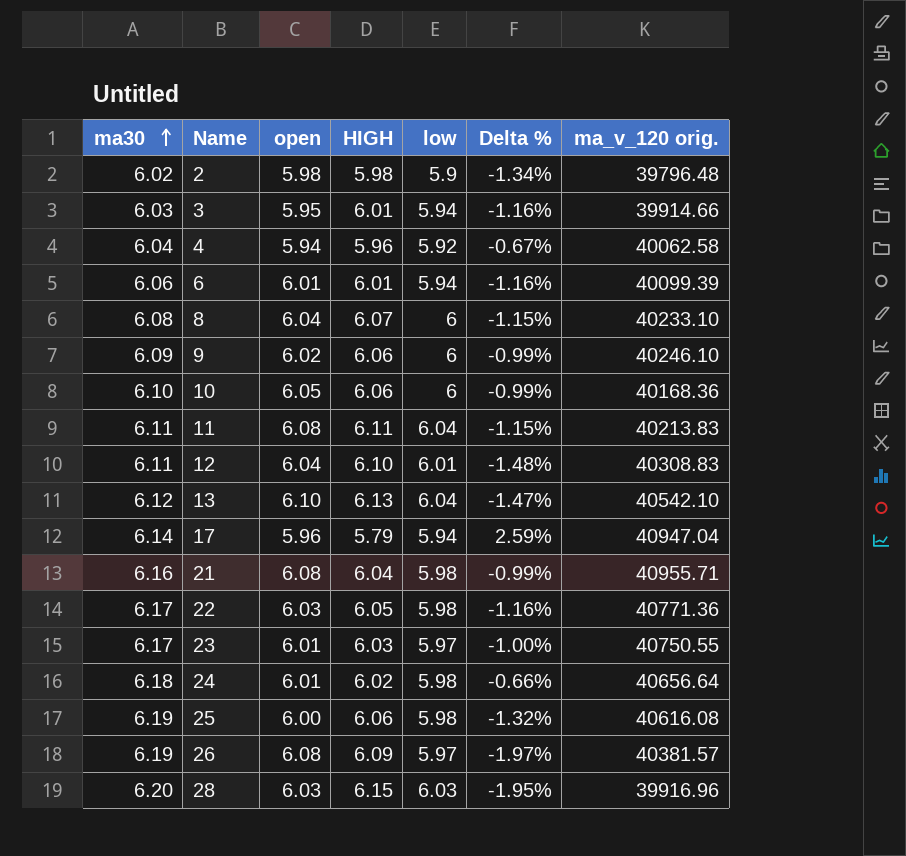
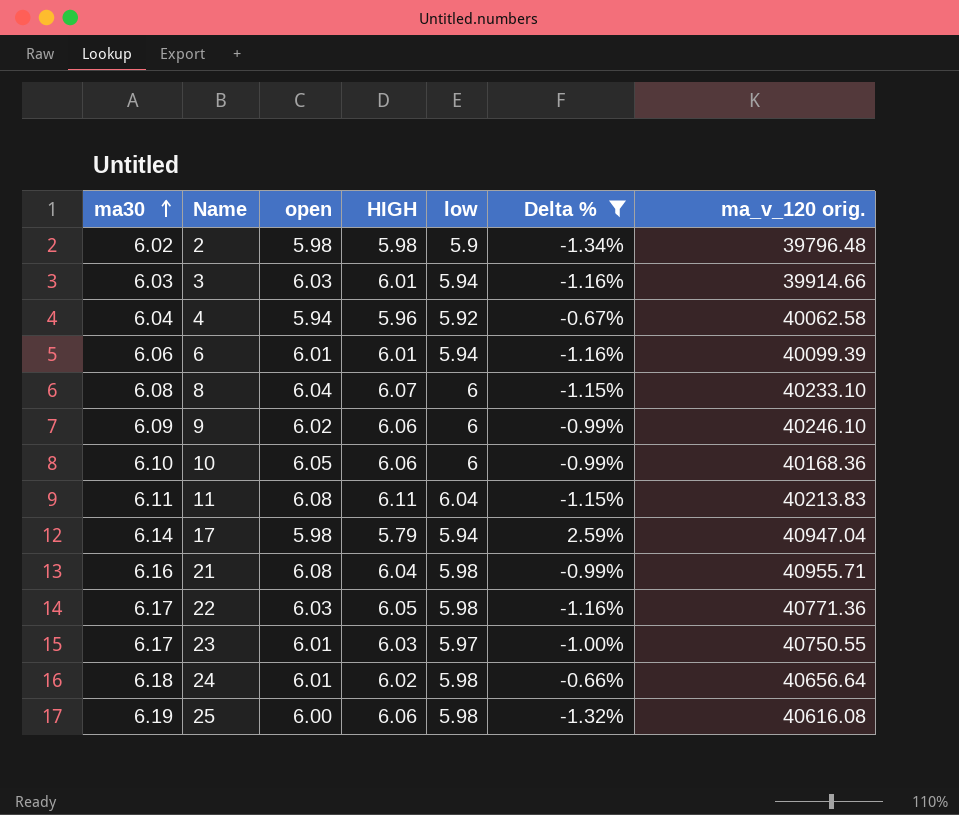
filter: none -> Delta % >= -1.34%
3 | open: 5.95 -> 6.03
17 | open: 5.96 -> 5.98

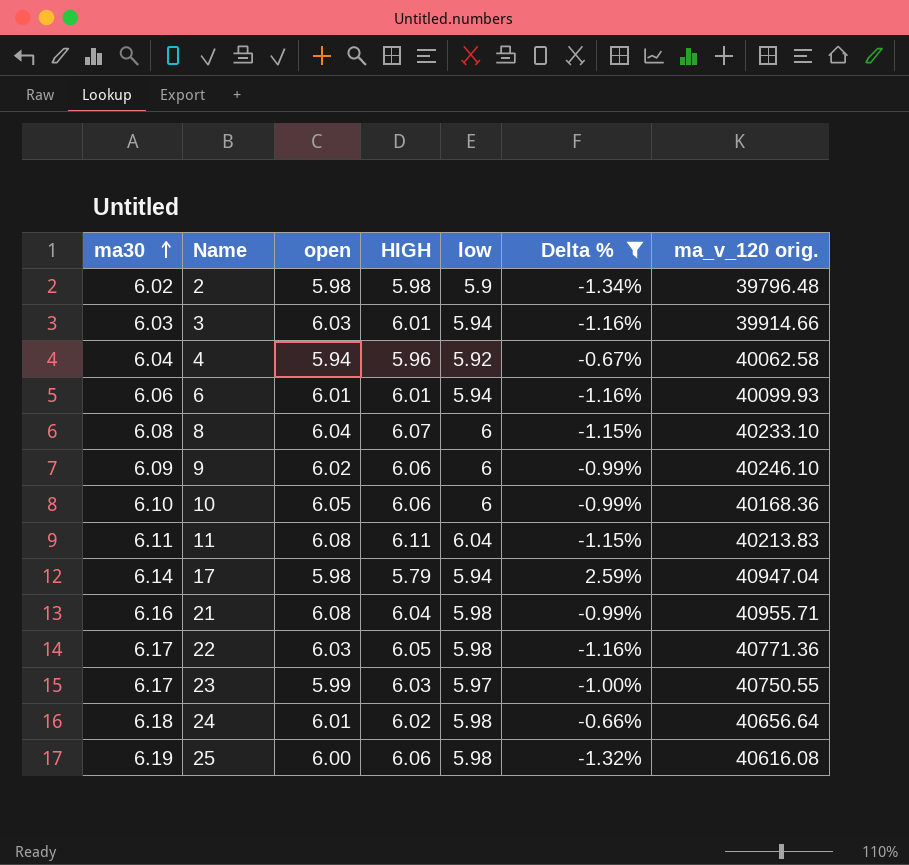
6 | ma_v_120 orig.: 40099.39 -> 40099.93
23 | open: 6.01 -> 5.99

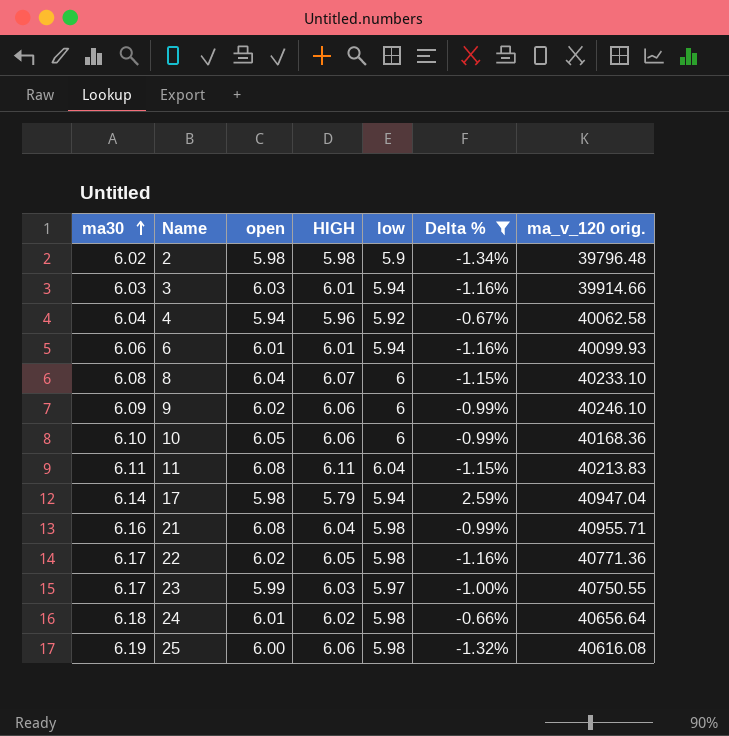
22 | open: 6.03 -> 6.02

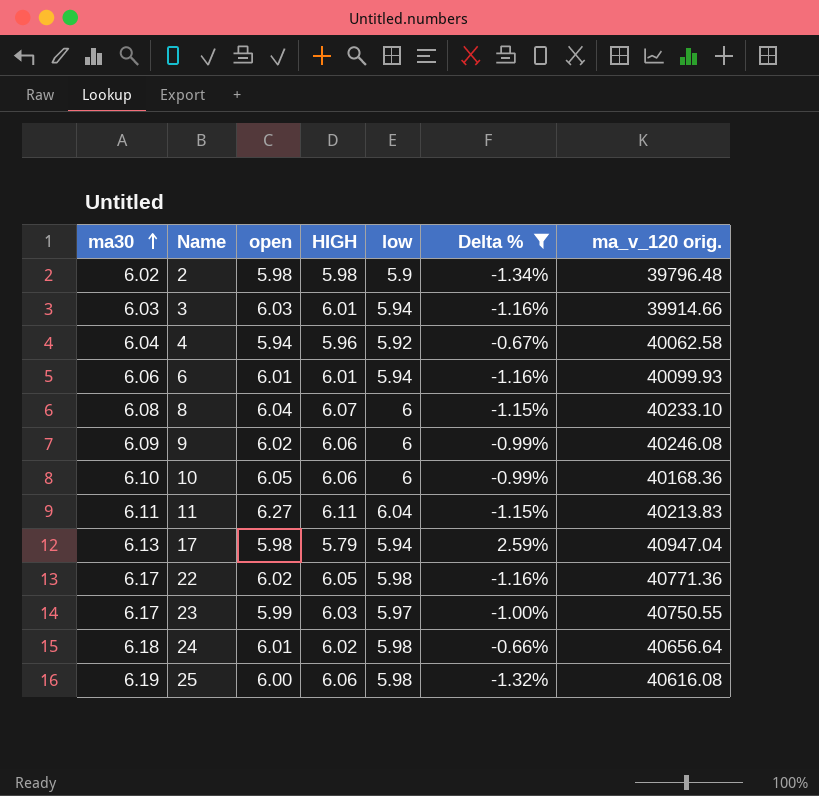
row 21: 6.16 | 6.08 | 6.04 | 5.98 | -0.99% | 40955.71 -> none
9 | ma_v_120 orig.: 40246.10 -> 40246.08
11 | open: 6.08 -> 6.27
17 | ma30: 6.14 -> 6.13

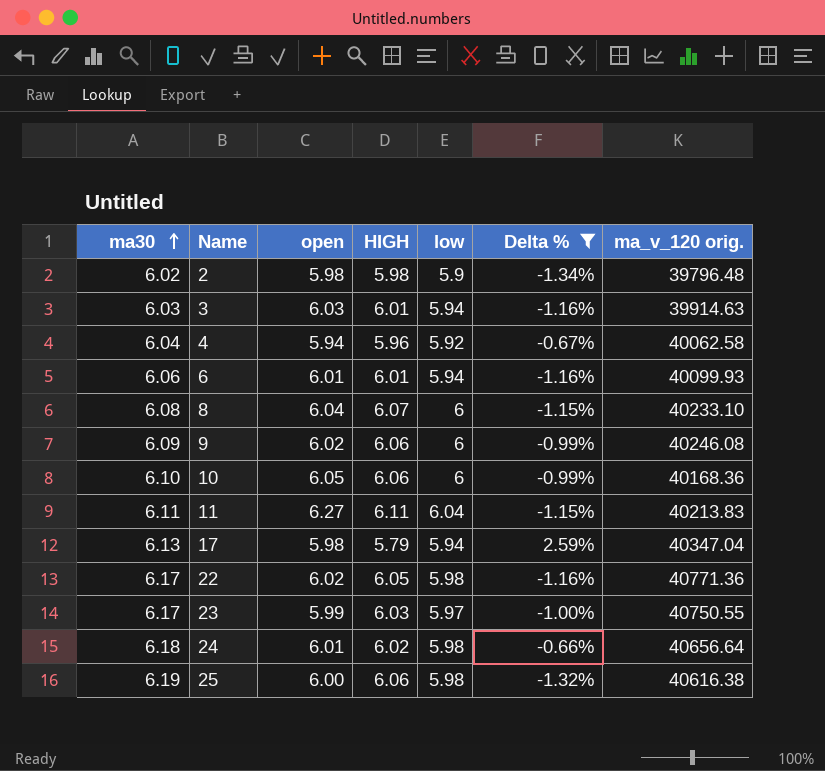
3 | ma_v_120 orig.: 39914.66 -> 39914.63
17 | ma_v_120 orig.: 40947.04 -> 40347.04
25 | ma_v_120 orig.: 40616.08 -> 40616.38

